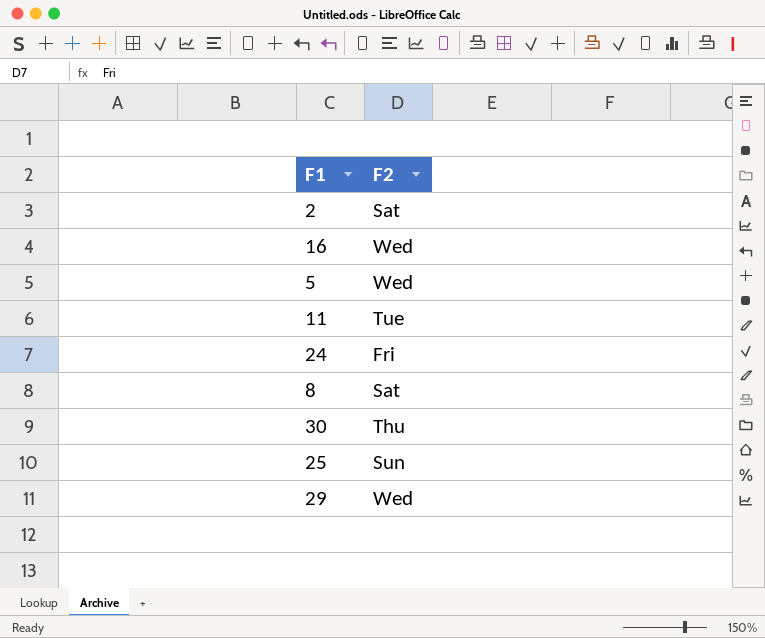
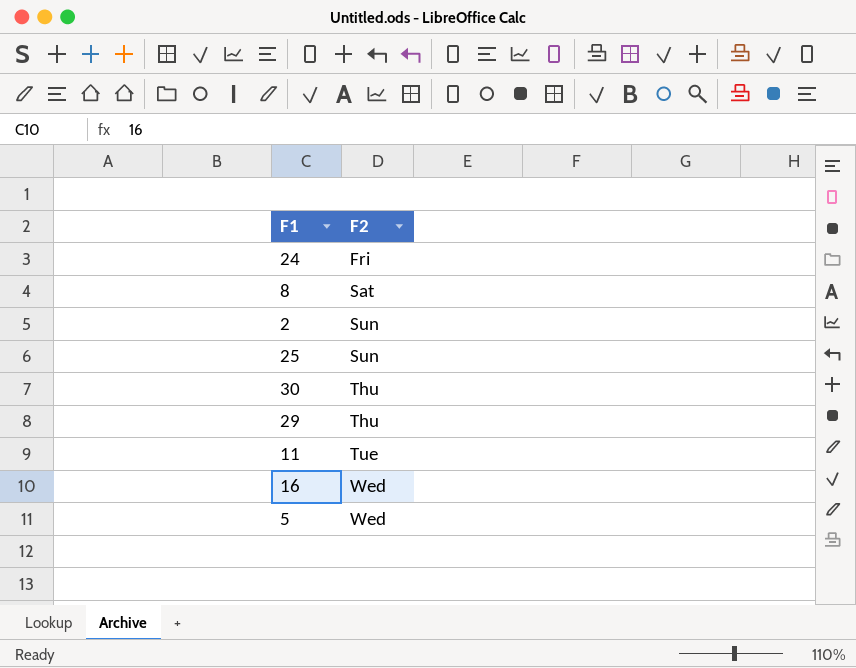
row order: none -> F2 ascending
2 | F2: Sat -> Sun
29 | F2: Wed -> Thu

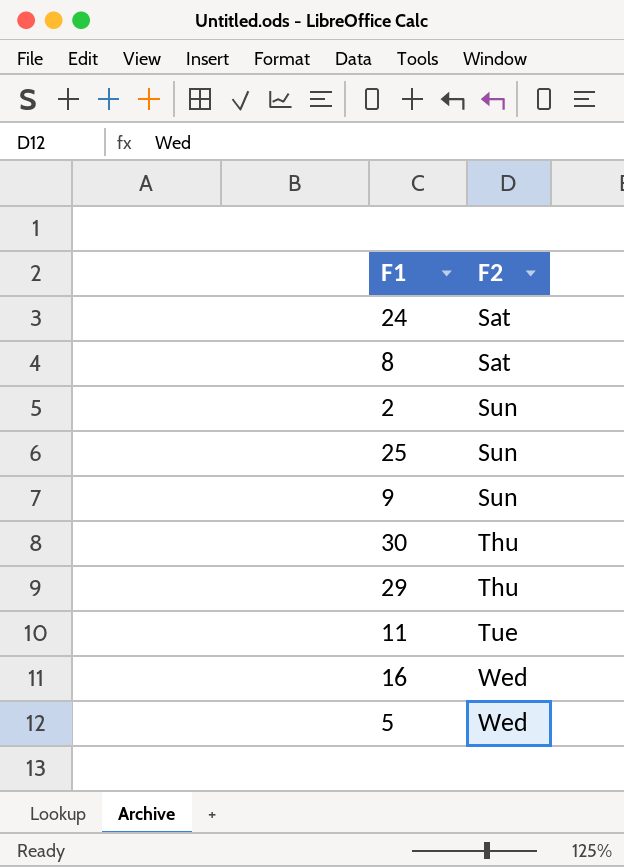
24 | F2: Fri -> Sat
row 9: none -> Sun

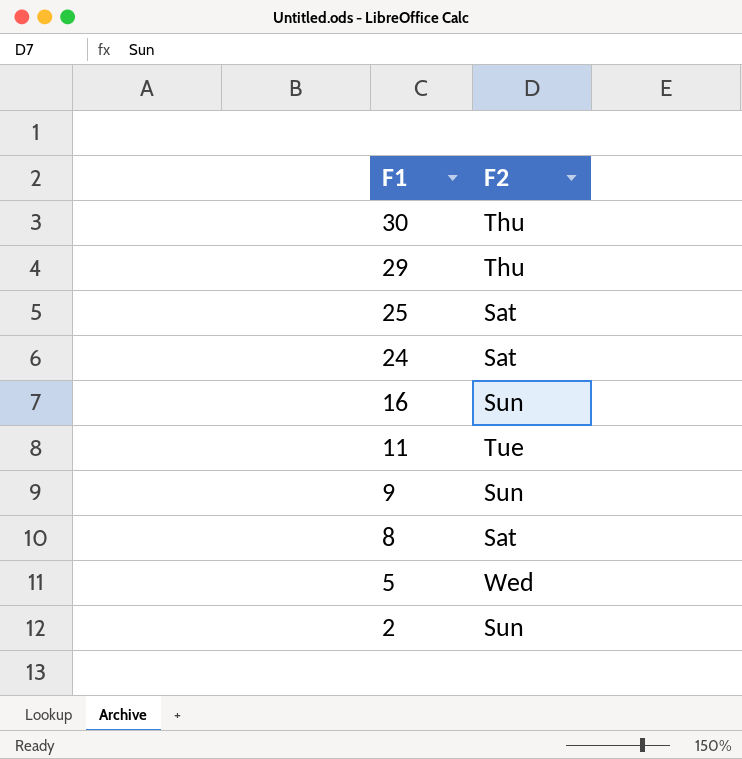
row order: F2 ascending -> F1 descending
25 | F2: Sun -> Sat
16 | F2: Wed -> Sun

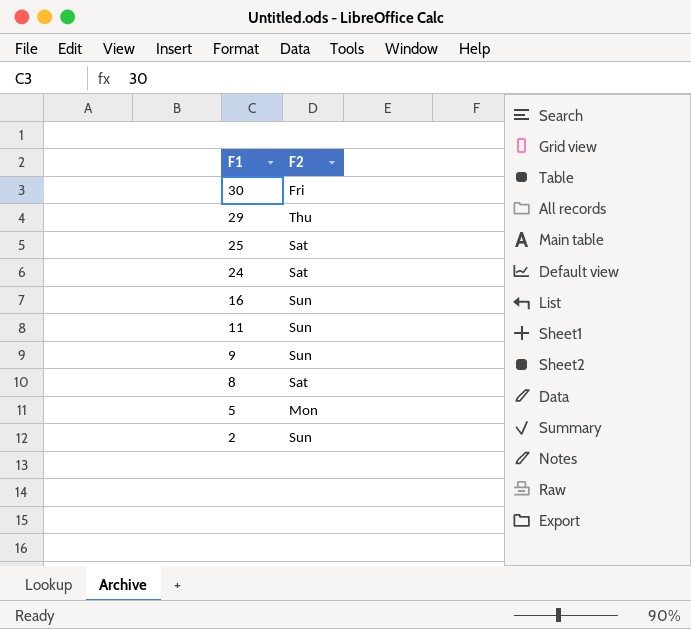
30 | F2: Thu -> Fri
11 | F2: Tue -> Sun
5 | F2: Wed -> Mon

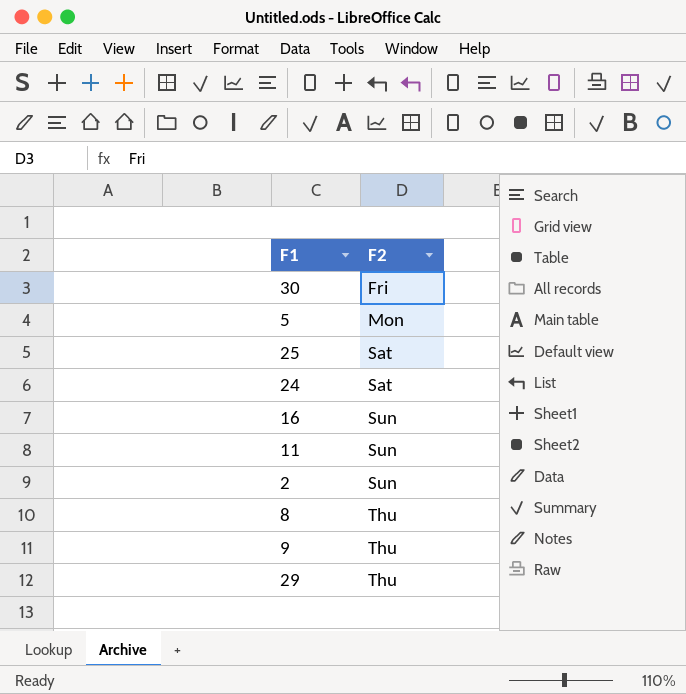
row order: F1 descending -> F2 ascending
8 | F2: Sat -> Thu
9 | F2: Sun -> Thu

